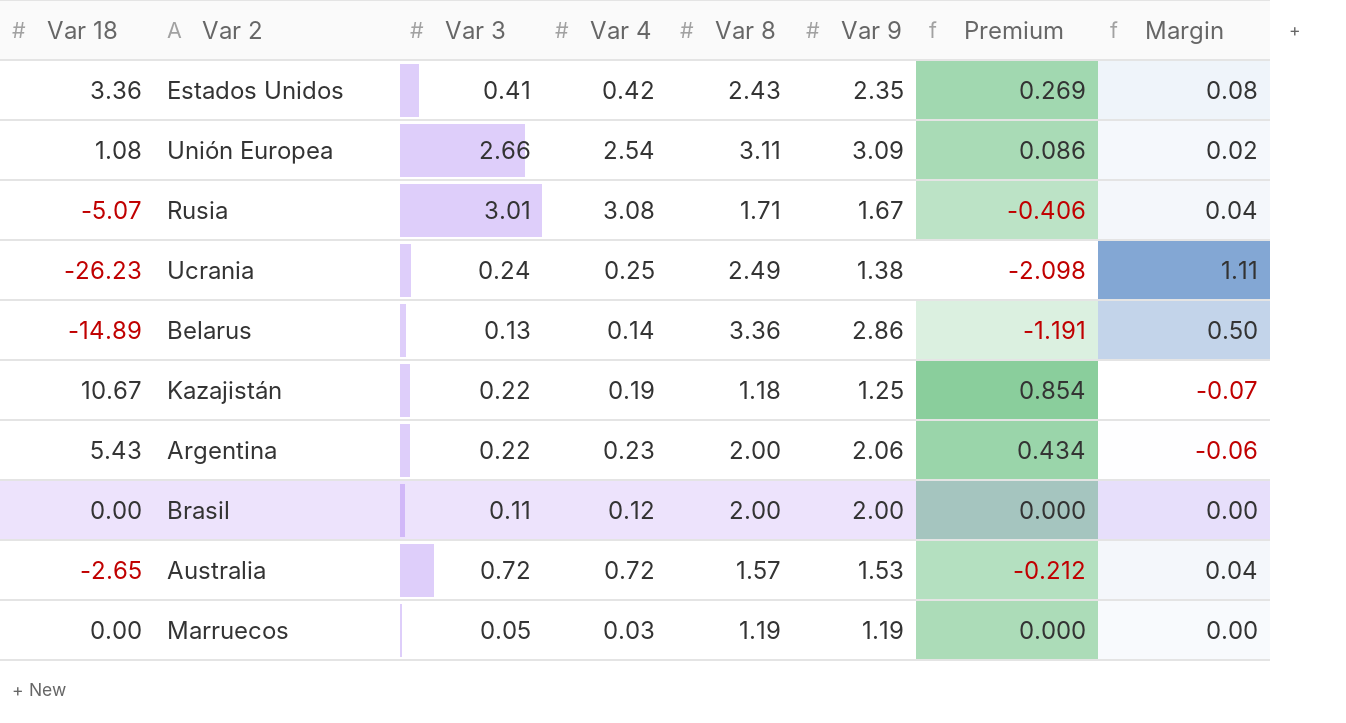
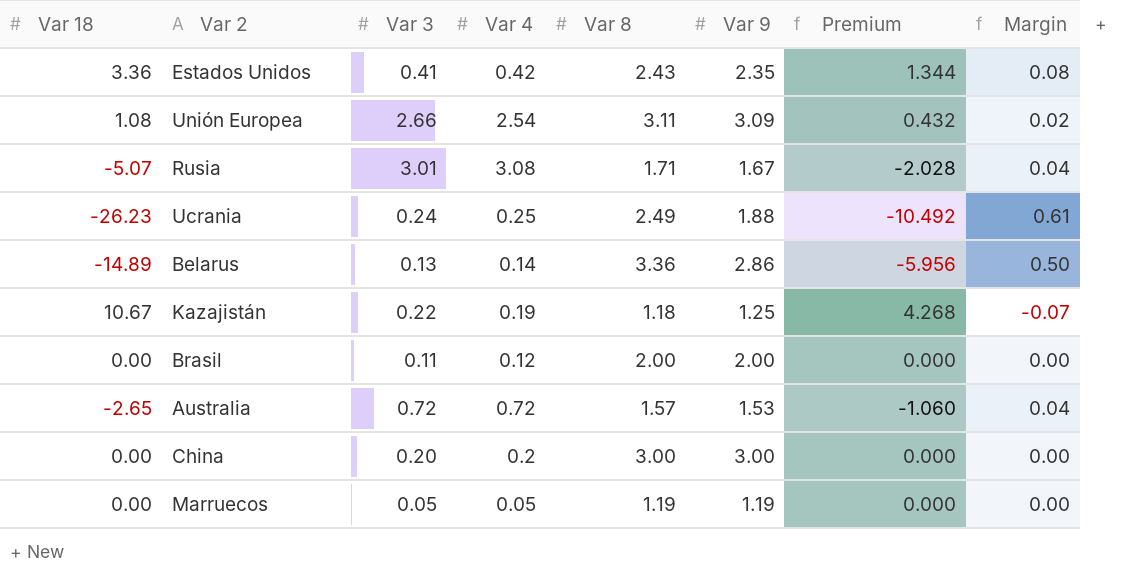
column Premium | formula: [Var 18] * 0.08 -> [Var 18] * 0.4
row Argentina: 5.43 | 0.22 | 0.23 | 2.00 | 2.06 | 0.434 | -0.06 -> none
Ucrania | Var 9: 1.38 -> 1.88
Ucrania | Margin: 1.11 -> 0.61
row China: none -> 0.00 | 0.20 | 0.2 | 3.00 | 3.00 | 0.000 | 0.00
Marruecos | Var 4: 0.03 -> 0.05

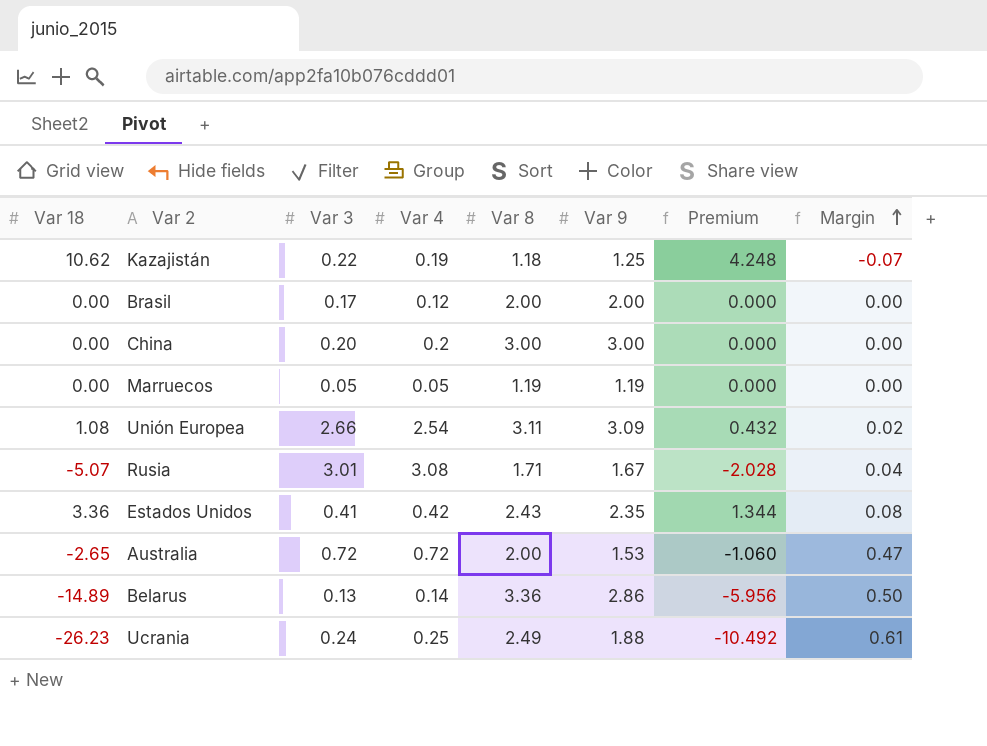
row order: none -> Margin ascending
Kazajistán | Var 18: 10.67 -> 10.62
Kazajistán | Premium: 4.268 -> 4.248
Brasil | Var 3: 0.11 -> 0.17
Australia | Var 8: 1.57 -> 2.00
Australia | Margin: 0.04 -> 0.47

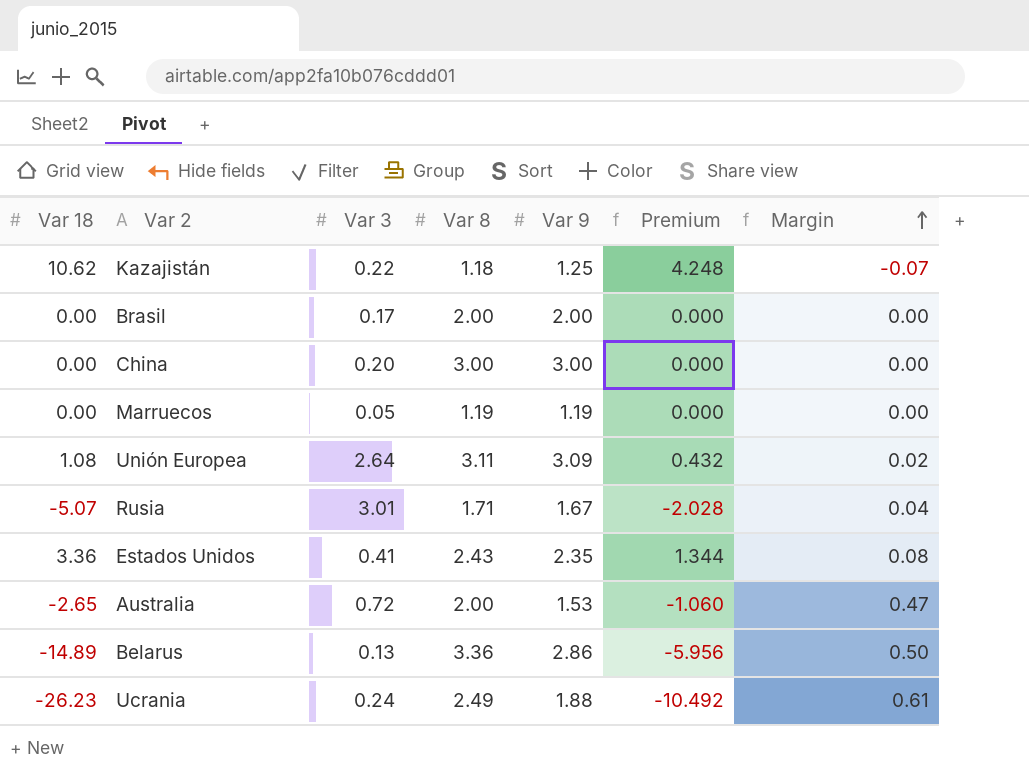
column Var 4 | position: 4 -> none
Unión Europea | Var 3: 2.66 -> 2.64

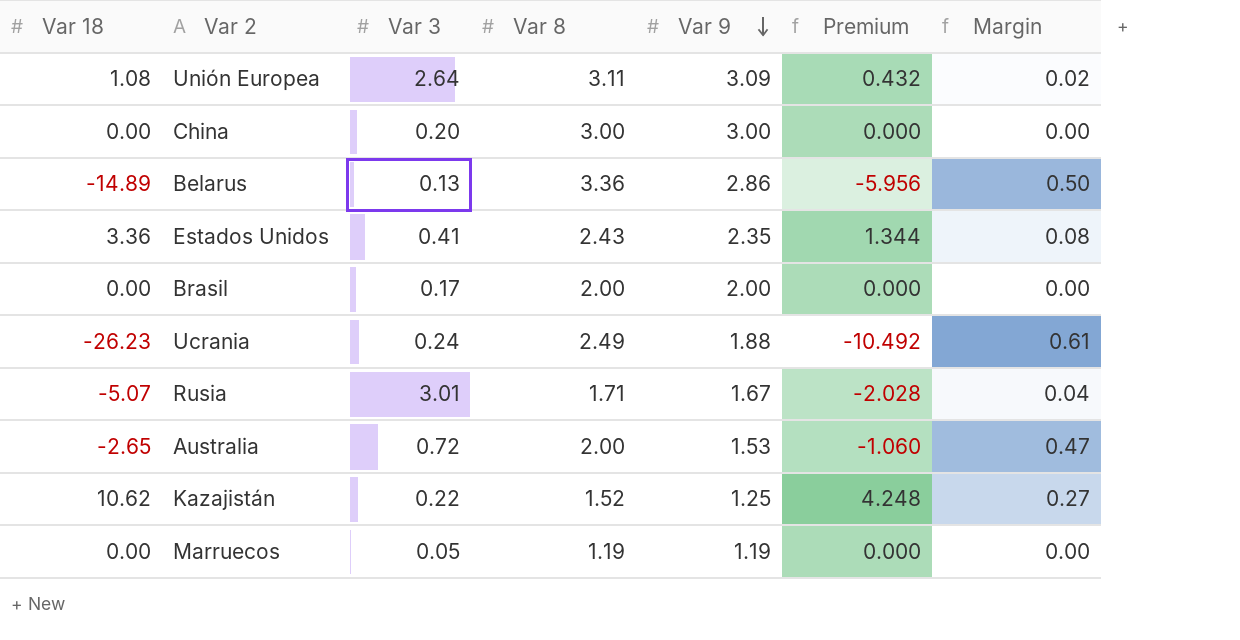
row order: Margin ascending -> Var 9 descending
Kazajistán | Var 8: 1.18 -> 1.52
Kazajistán | Margin: -0.07 -> 0.27

